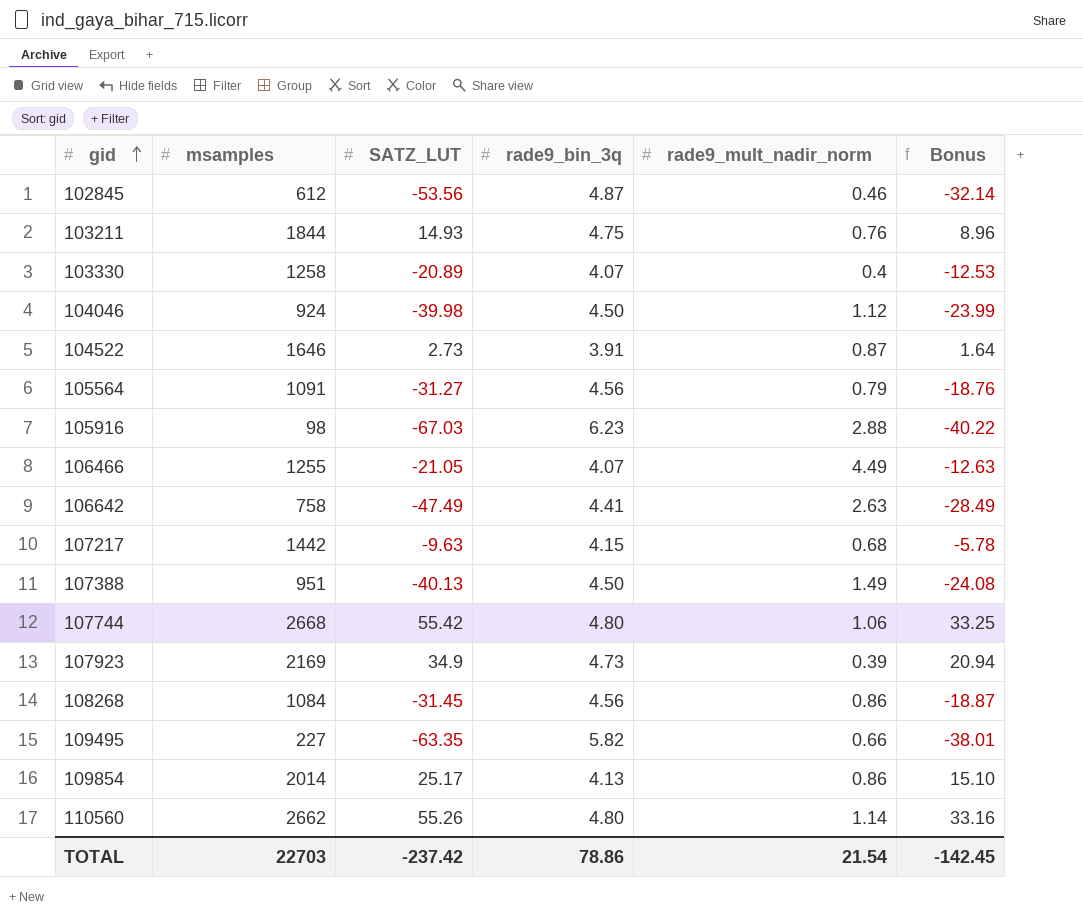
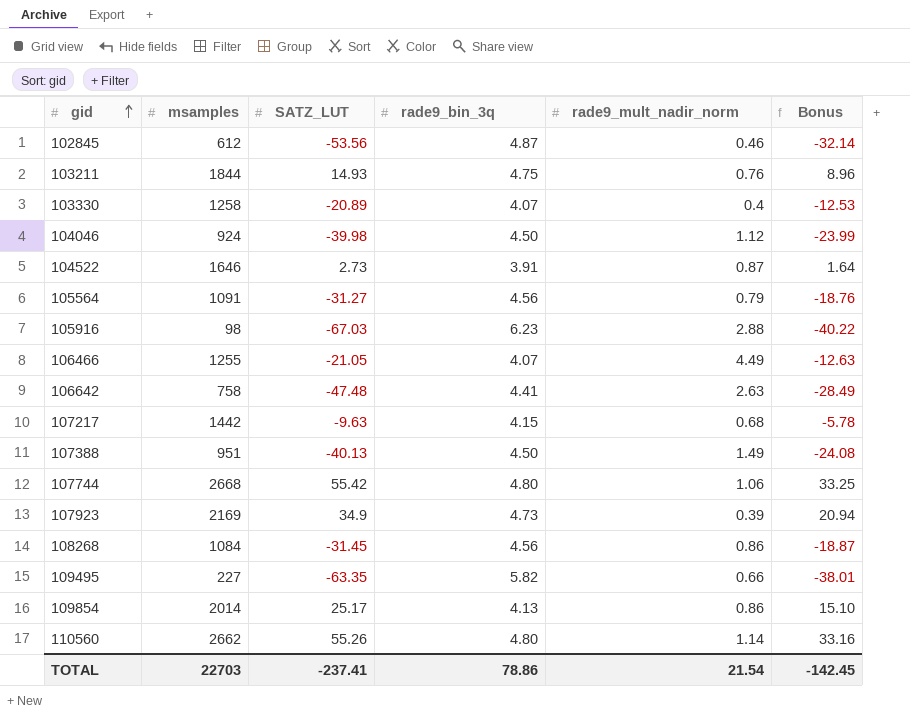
106642 | SATZ_LUT: -47.49 -> -47.48
TOTAL | SATZ_LUT: -237.42 -> -237.41

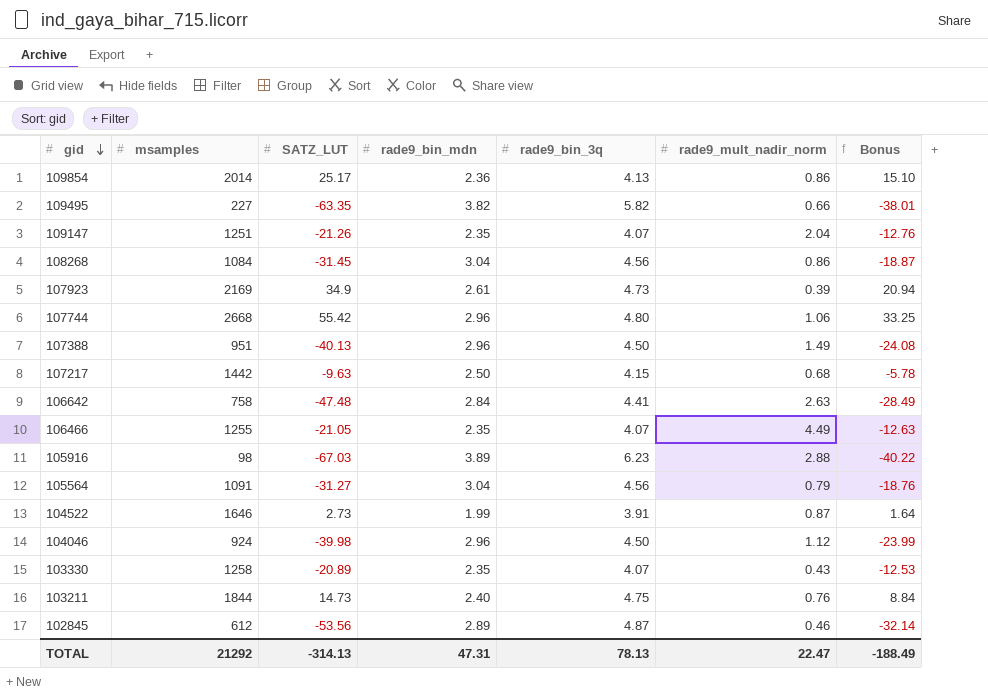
row order: gid ascending -> gid descending
column rade9_bin_mdn | position: none -> 4
row 110560: 2662 | 55.26 | 4.80 | 1.14 | 33.16 -> none
row 109147: none -> 1251 | -21.26 | 2.35 | 4.07 | 2.04 | -12.76
103330 | rade9_mult_nadir_norm: 0.4 -> 0.43
103211 | SATZ_LUT: 14.93 -> 14.73
103211 | Bonus: 8.96 -> 8.84
TOTAL | msamples: 22703 -> 21292
TOTAL | SATZ_LUT: -237.41 -> -314.13
TOTAL | rade9_bin_3q: 78.86 -> 78.13
TOTAL | rade9_mult_nadir_norm: 21.54 -> 22.47
TOTAL | Bonus: -142.45 -> -188.49

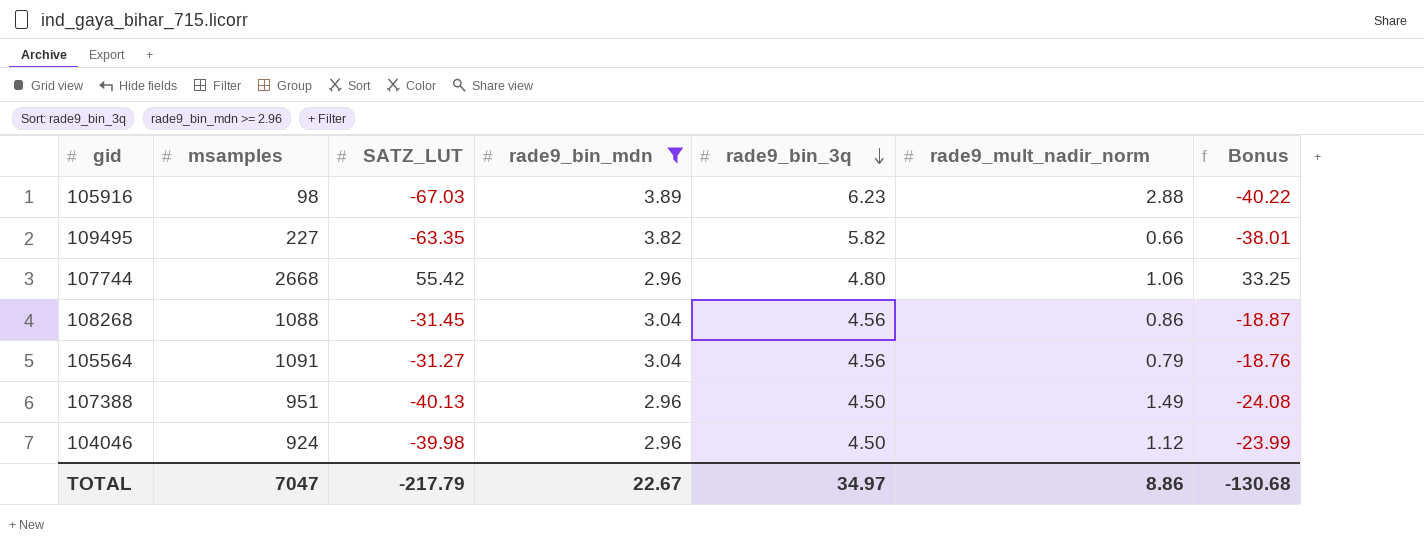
filter: none -> rade9_bin_mdn >= 2.96
row order: gid descending -> rade9_bin_3q descending
108268 | msamples: 1084 -> 1088
TOTAL | msamples: 21292 -> 7047
TOTAL | SATZ_LUT: -314.13 -> -217.79
TOTAL | rade9_bin_mdn: 47.31 -> 22.67
TOTAL | rade9_bin_3q: 78.13 -> 34.97
TOTAL | rade9_mult_nadir_norm: 22.47 -> 8.86
TOTAL | Bonus: -188.49 -> -130.68

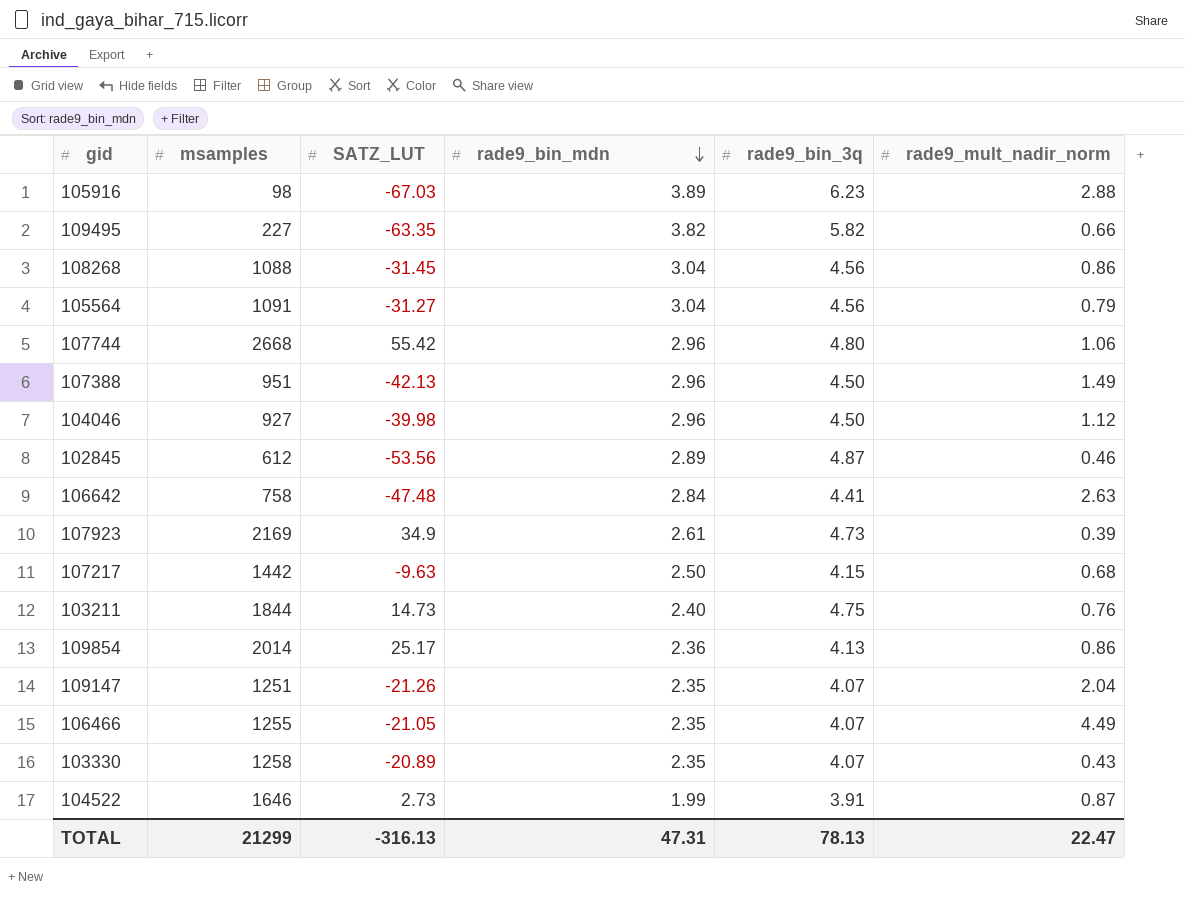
filter: rade9_bin_mdn >= 2.96 -> none
row order: rade9_bin_3q descending -> rade9_bin_mdn descending
column Bonus | formula: [SATZ_LUT] * 0.6 -> none
107388 | SATZ_LUT: -40.13 -> -42.13
104046 | msamples: 924 -> 927
TOTAL | msamples: 7047 -> 21299
TOTAL | SATZ_LUT: -217.79 -> -316.13
TOTAL | rade9_bin_mdn: 22.67 -> 47.31
TOTAL | rade9_bin_3q: 34.97 -> 78.13
TOTAL | rade9_mult_nadir_norm: 8.86 -> 22.47

